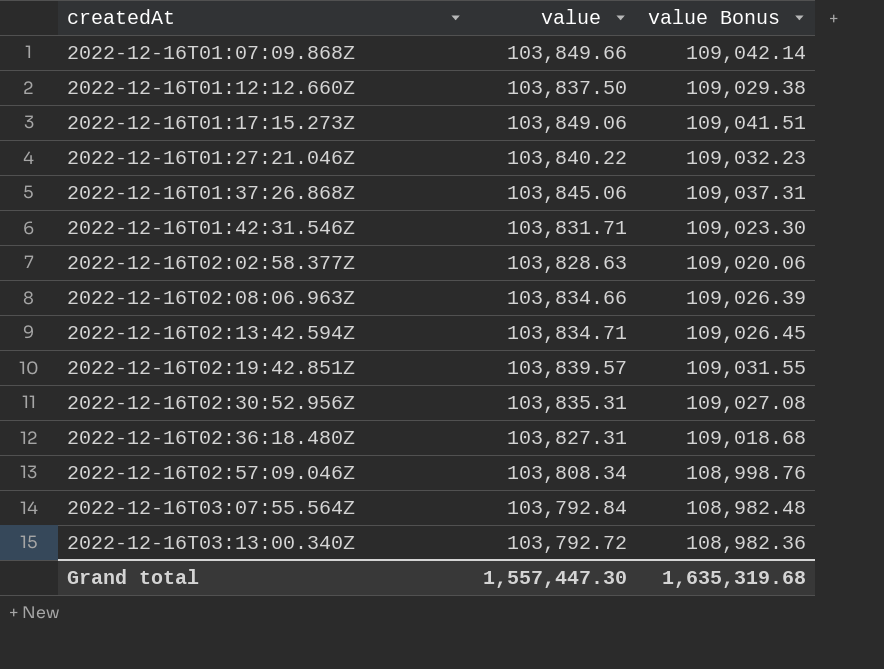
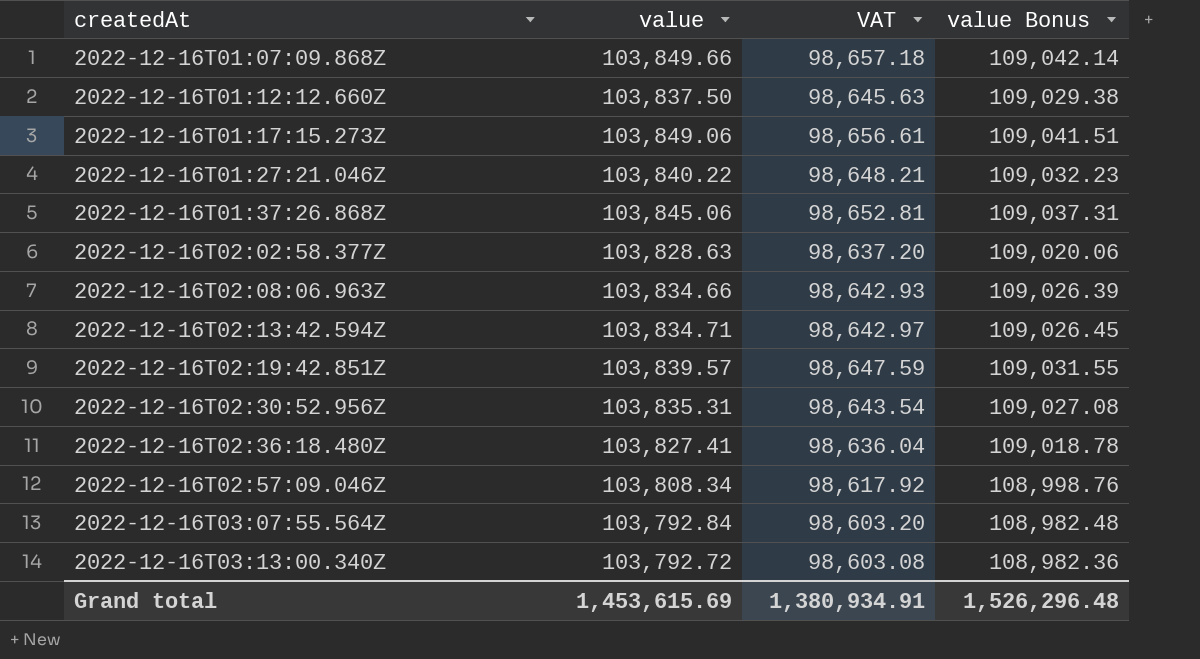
column VAT | formula: none -> [value] * 0.95
row 2022-12-16T01:42:31.546Z: 103,831.71 | 109,023.30 -> none
2022-12-16T02:36:18.480Z | value: 103,827.31 -> 103,827.41
2022-12-16T02:36:18.480Z | value Bonus: 109,018.68 -> 109,018.78
Grand total | value: 1,557,447.30 -> 1,453,615.69
Grand total | value Bonus: 1,635,319.68 -> 1,526,296.48

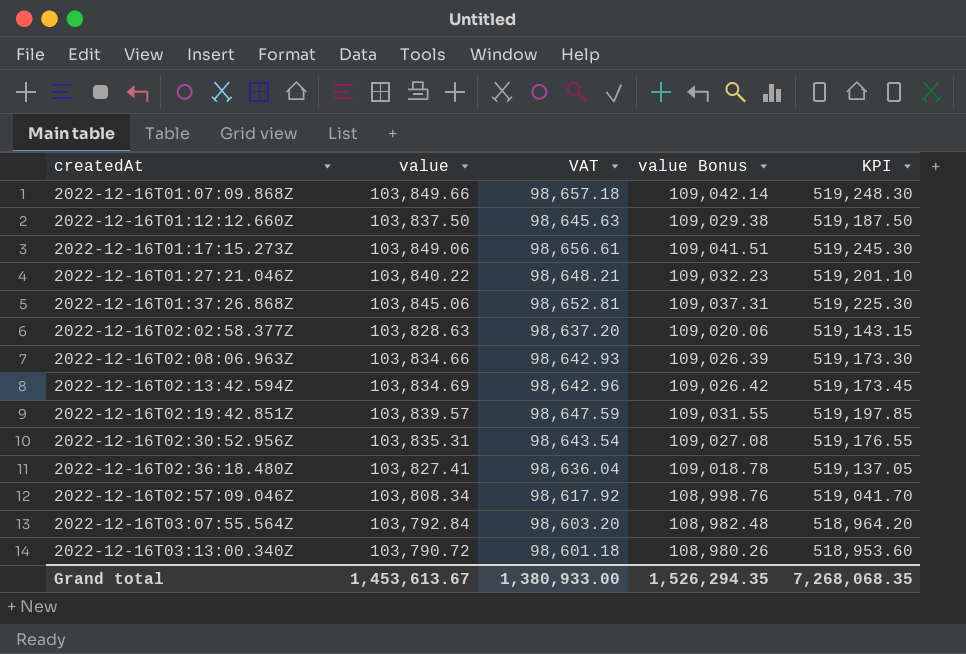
column KPI | formula: none -> [value] * 5
2022-12-16T02:13:42.594Z | value: 103,834.71 -> 103,834.69
2022-12-16T02:13:42.594Z | VAT: 98,642.97 -> 98,642.96
2022-12-16T02:13:42.594Z | value Bonus: 109,026.45 -> 109,026.42
2022-12-16T03:13:00.340Z | value: 103,792.72 -> 103,790.72
2022-12-16T03:13:00.340Z | VAT: 98,603.08 -> 98,601.18
2022-12-16T03:13:00.340Z | value Bonus: 108,982.36 -> 108,980.26
Grand total | value: 1,453,615.69 -> 1,453,613.67
Grand total | VAT: 1,380,934.91 -> 1,380,933.00
Grand total | value Bonus: 1,526,296.48 -> 1,526,294.35

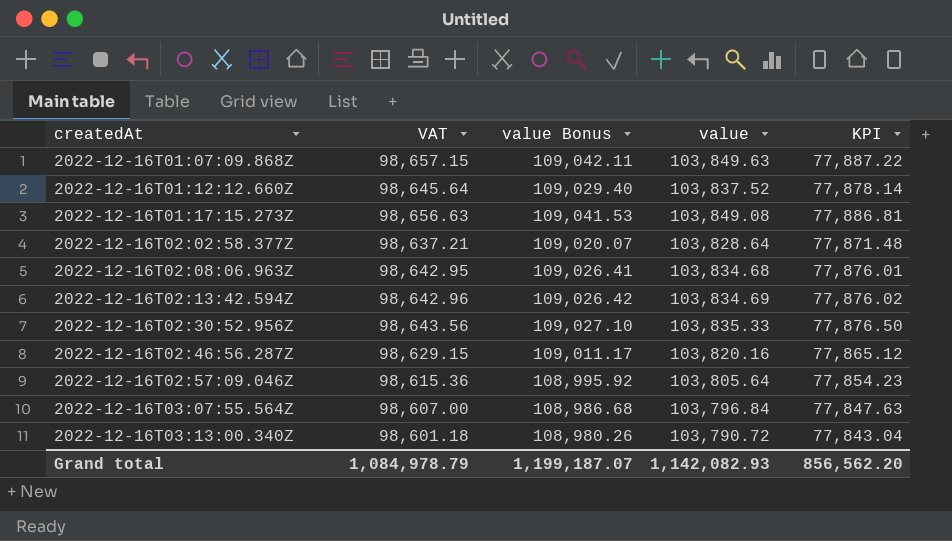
column value | position: 2 -> 4
column KPI | formula: [value] * 5 -> [value] * 0.75
row 2022-12-16T01:27:21.046Z: 103,840.22 | 98,648.21 | 109,032.23 | 519,201.10 -> none
row 2022-12-16T01:37:26.868Z: 103,845.06 | 98,652.81 | 109,037.31 | 519,225.30 -> none
row 2022-12-16T02:19:42.851Z: 103,839.57 | 98,647.59 | 109,031.55 | 519,197.85 -> none
row 2022-12-16T02:36:18.480Z: 103,827.41 | 98,636.04 | 109,018.78 | 519,137.05 -> none
2022-12-16T01:07:09.868Z | VAT: 98,657.18 -> 98,657.15
2022-12-16T01:07:09.868Z | value Bonus: 109,042.14 -> 109,042.11
2022-12-16T01:07:09.868Z | value: 103,849.66 -> 103,849.63
2022-12-16T01:12:12.660Z | VAT: 98,645.63 -> 98,645.64
2022-12-16T01:12:12.660Z | value Bonus: 109,029.38 -> 109,029.40
2022-12-16T01:12:12.660Z | value: 103,837.50 -> 103,837.52
2022-12-16T01:17:15.273Z | VAT: 98,656.61 -> 98,656.63
2022-12-16T01:17:15.273Z | value Bonus: 109,041.51 -> 109,041.53
2022-12-16T01:17:15.273Z | value: 103,849.06 -> 103,849.08
2022-12-16T02:02:58.377Z | VAT: 98,637.20 -> 98,637.21
2022-12-16T02:02:58.377Z | value Bonus: 109,020.06 -> 109,020.07
2022-12-16T02:02:58.377Z | value: 103,828.63 -> 103,828.64
2022-12-16T02:08:06.963Z | VAT: 98,642.93 -> 98,642.95
2022-12-16T02:08:06.963Z | value Bonus: 109,026.39 -> 109,026.41
2022-12-16T02:08:06.963Z | value: 103,834.66 -> 103,834.68
2022-12-16T02:30:52.956Z | VAT: 98,643.54 -> 98,643.56
2022-12-16T02:30:52.956Z | value Bonus: 109,027.08 -> 109,027.10
2022-12-16T02:30:52.956Z | value: 103,835.31 -> 103,835.33
row 2022-12-16T02:46:56.287Z: none -> 98,629.15 | 109,011.17 | 103,820.16 | 77,865.12
2022-12-16T02:57:09.046Z | VAT: 98,617.92 -> 98,615.36
2022-12-16T02:57:09.046Z | value Bonus: 108,998.76 -> 108,995.92
2022-12-16T02:57:09.046Z | value: 103,808.34 -> 103,805.64
2022-12-16T03:07:55.564Z | VAT: 98,603.20 -> 98,607.00
2022-12-16T03:07:55.564Z | value Bonus: 108,982.48 -> 108,986.68
2022-12-16T03:07:55.564Z | value: 103,792.84 -> 103,796.84
Grand total | VAT: 1,380,933.00 -> 1,084,978.79
Grand total | value Bonus: 1,526,294.35 -> 1,199,187.07
Grand total | value: 1,453,613.67 -> 1,142,082.93
Grand total | KPI: 7,268,068.35 -> 856,562.20

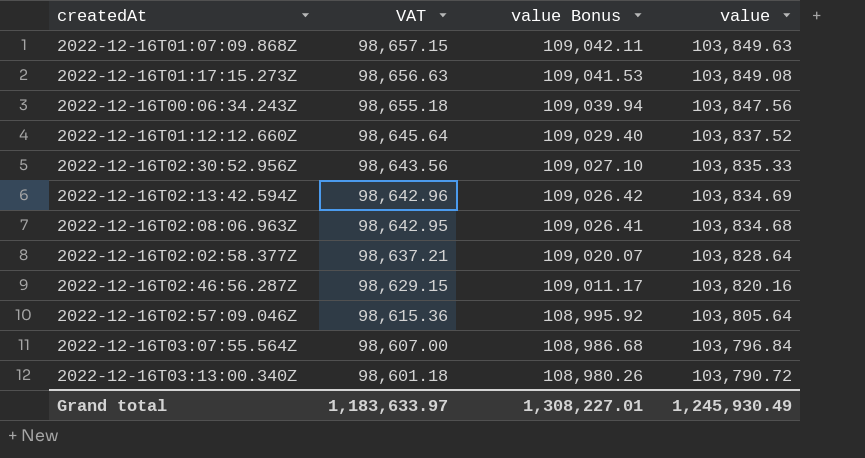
row order: createdAt ascending -> VAT descending
column KPI | formula: [value] * 0.75 -> none
row 2022-12-16T00:06:34.243Z: none -> 98,655.18 | 109,039.94 | 103,847.56
Grand total | VAT: 1,084,978.79 -> 1,183,633.97
Grand total | value Bonus: 1,199,187.07 -> 1,308,227.01
Grand total | value: 1,142,082.93 -> 1,245,930.49

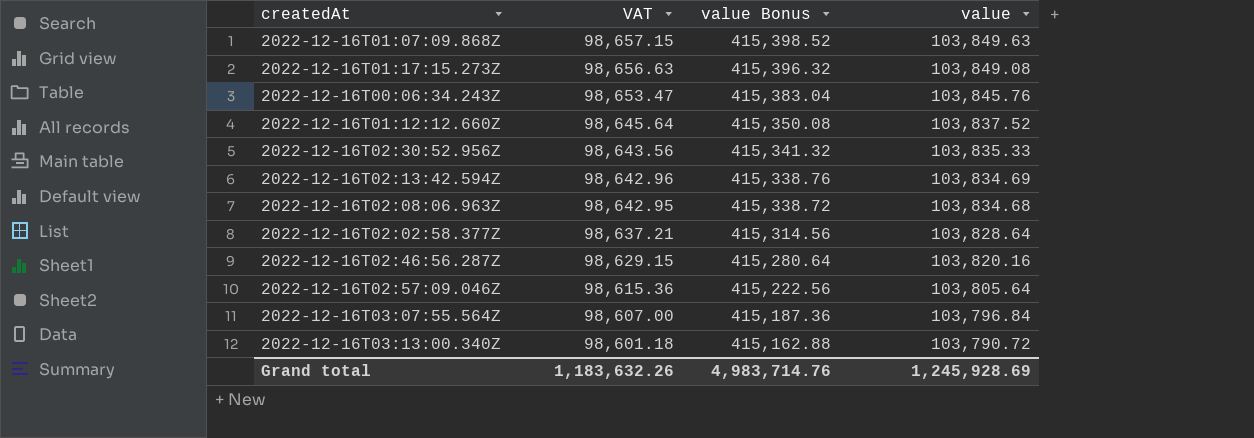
column value Bonus | formula: [value] * 1.05 -> [value] * 4
2022-12-16T00:06:34.243Z | VAT: 98,655.18 -> 98,653.47
2022-12-16T00:06:34.243Z | value: 103,847.56 -> 103,845.76
Grand total | VAT: 1,183,633.97 -> 1,183,632.26
Grand total | value Bonus: 1,308,227.01 -> 4,983,714.76
Grand total | value: 1,245,930.49 -> 1,245,928.69

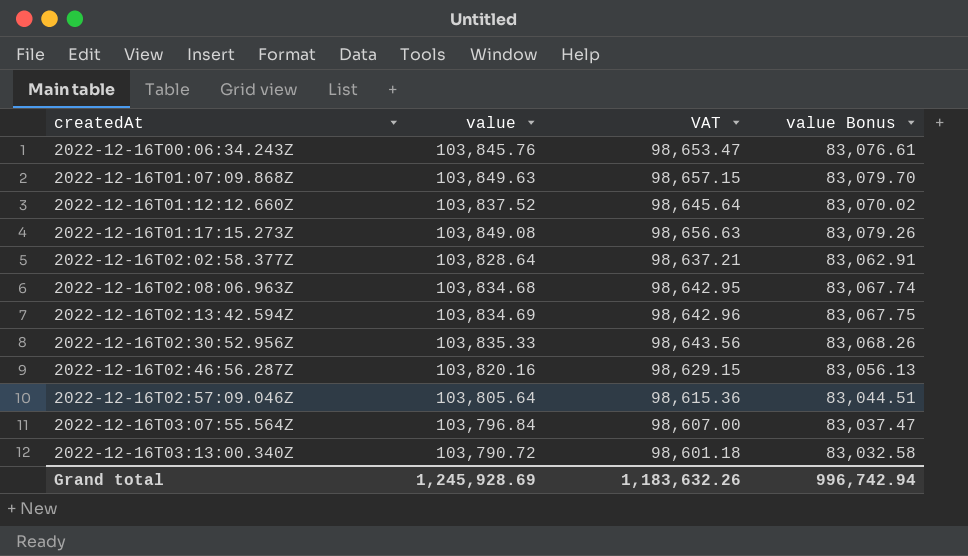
row order: VAT descending -> createdAt ascending
column value | position: 4 -> 2
column value Bonus | formula: [value] * 4 -> [value] * 0.8
Grand total | value Bonus: 4,983,714.76 -> 996,742.94

